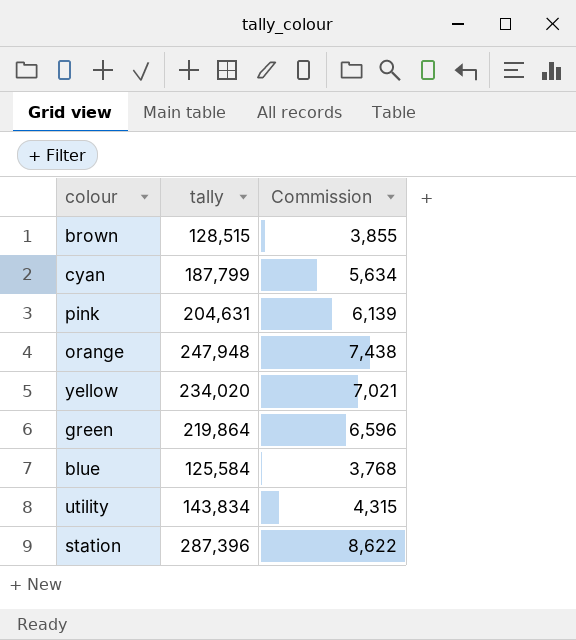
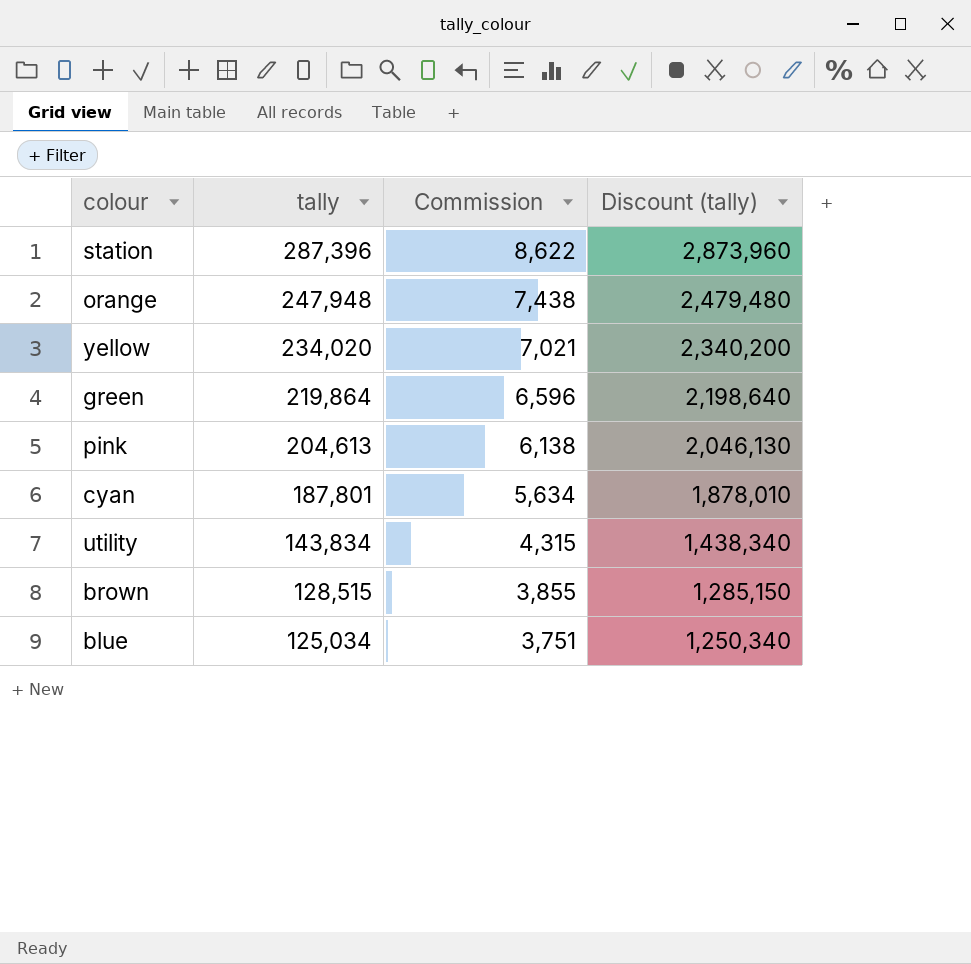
row order: none -> tally descending
column Discount (tally) | formula: none -> [tally] * 10
pink | tally: 204,631 -> 204,613
pink | Commission: 6,139 -> 6,138
cyan | tally: 187,799 -> 187,801
blue | tally: 125,584 -> 125,034
blue | Commission: 3,768 -> 3,751

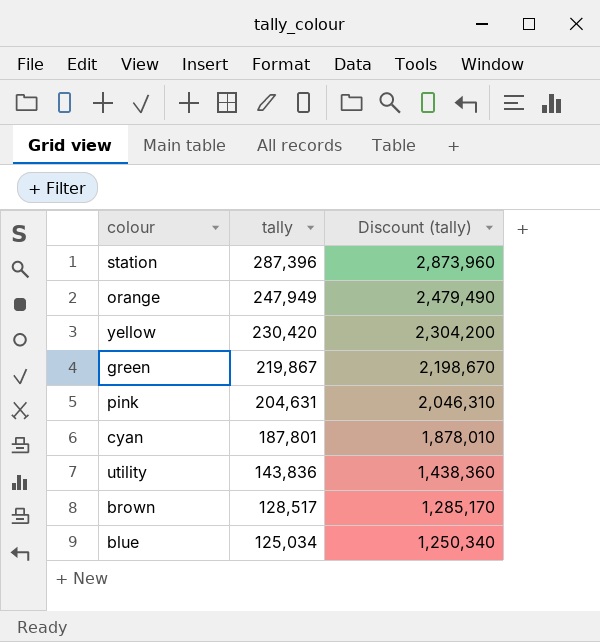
column Commission | formula: [tally] * 0.03 -> none
orange | tally: 247,948 -> 247,949
orange | Discount (tally): 2,479,480 -> 2,479,490
yellow | tally: 234,020 -> 230,420
yellow | Discount (tally): 2,340,200 -> 2,304,200
green | tally: 219,864 -> 219,867
green | Discount (tally): 2,198,640 -> 2,198,670
pink | tally: 204,613 -> 204,631
pink | Discount (tally): 2,046,130 -> 2,046,310
utility | tally: 143,834 -> 143,836
utility | Discount (tally): 1,438,340 -> 1,438,360
brown | tally: 128,515 -> 128,517
brown | Discount (tally): 1,285,150 -> 1,285,170

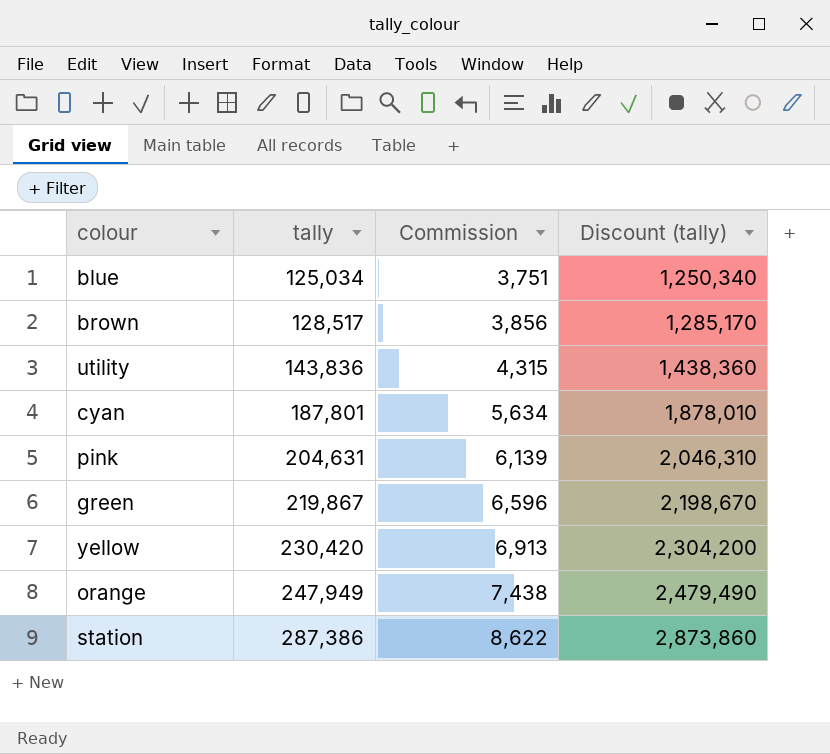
row order: tally descending -> tally ascending
column Commission | formula: none -> [tally] * 0.03
station | tally: 287,396 -> 287,386
station | Discount (tally): 2,873,960 -> 2,873,860

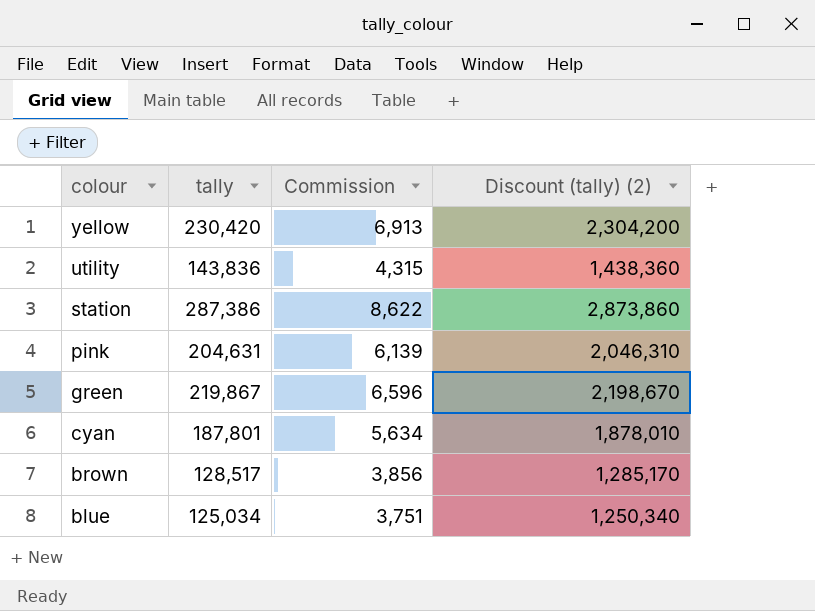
row order: tally ascending -> colour descending
column name: Discount (tally) -> Discount (tally) (2)
row orange: 247,949 | 7,438 | 2,479,490 -> none

